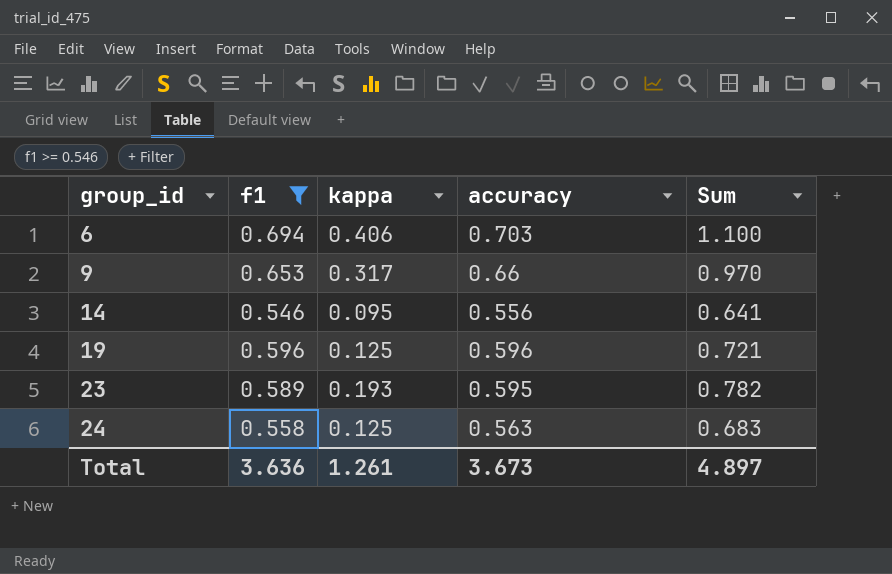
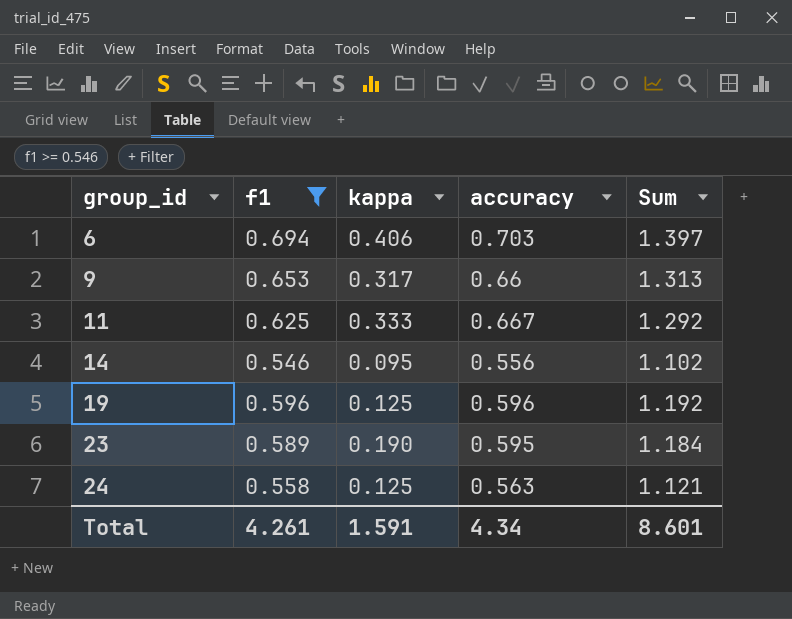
column Sum | formula: [f1] + [kappa] -> [f1] + [accuracy]
row 11: none -> 0.625 | 0.333 | 0.667 | 1.292
23 | kappa: 0.193 -> 0.190
Total | f1: 3.636 -> 4.261
Total | kappa: 1.261 -> 1.591
Total | accuracy: 3.673 -> 4.34
Total | Sum: 4.897 -> 8.601

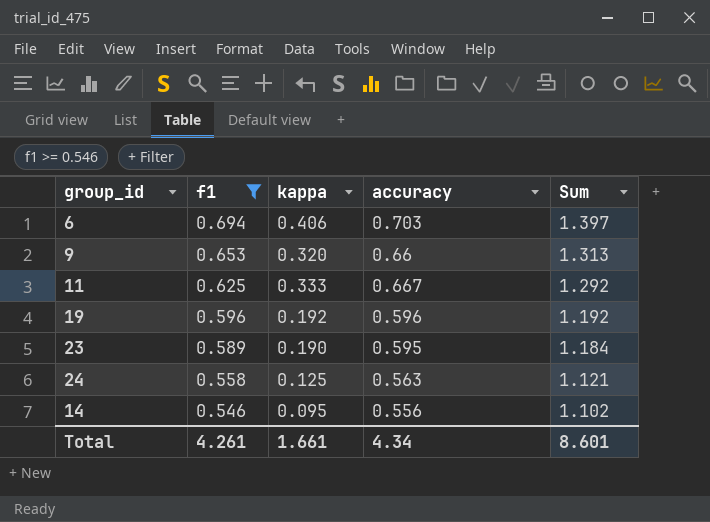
row order: group_id ascending -> f1 descending
9 | kappa: 0.317 -> 0.320
19 | kappa: 0.125 -> 0.192
Total | kappa: 1.591 -> 1.661

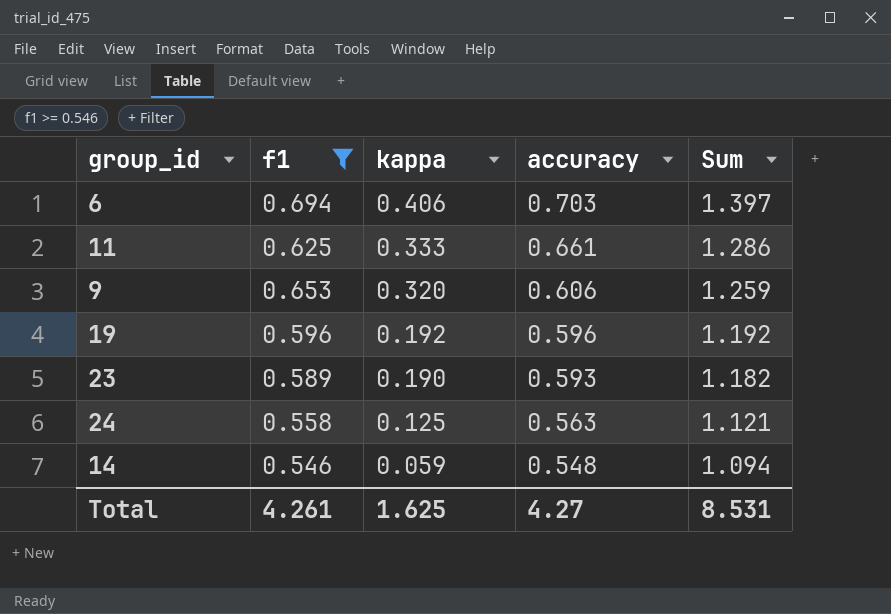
row order: f1 descending -> kappa descending
11 | accuracy: 0.667 -> 0.661
11 | Sum: 1.292 -> 1.286
9 | accuracy: 0.66 -> 0.606
9 | Sum: 1.313 -> 1.259
23 | accuracy: 0.595 -> 0.593
23 | Sum: 1.184 -> 1.182
14 | kappa: 0.095 -> 0.059
14 | accuracy: 0.556 -> 0.548
14 | Sum: 1.102 -> 1.094
Total | kappa: 1.661 -> 1.625
Total | accuracy: 4.34 -> 4.27
Total | Sum: 8.601 -> 8.531

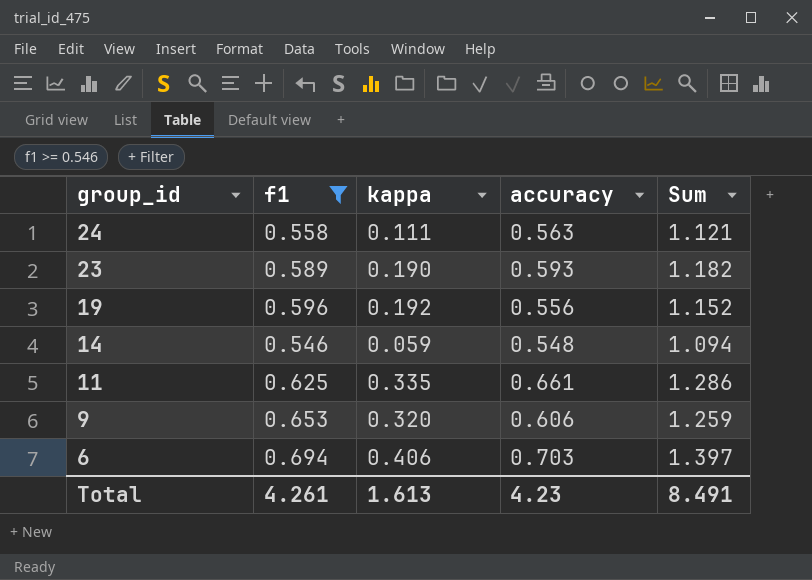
row order: kappa descending -> group_id descending
24 | kappa: 0.125 -> 0.111
19 | accuracy: 0.596 -> 0.556
19 | Sum: 1.192 -> 1.152
11 | kappa: 0.333 -> 0.335
Total | kappa: 1.625 -> 1.613
Total | accuracy: 4.27 -> 4.23
Total | Sum: 8.531 -> 8.491

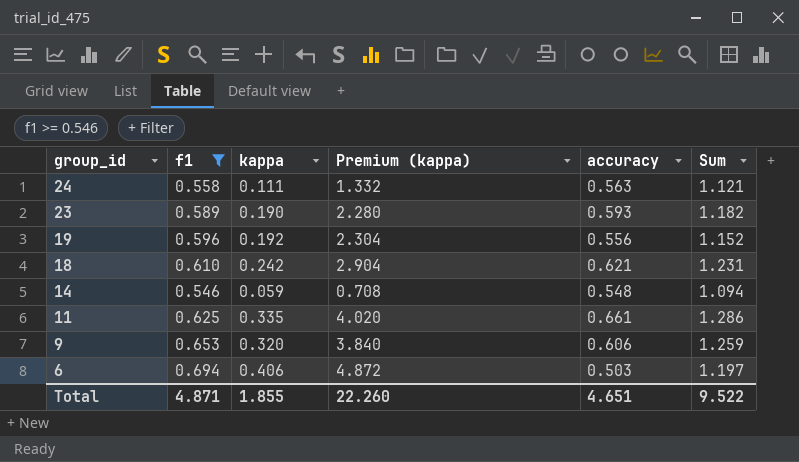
column Premium (kappa) | formula: none -> [kappa] * 12
row 18: none -> 0.610 | 0.242 | 2.904 | 0.621 | 1.231
6 | accuracy: 0.703 -> 0.503
6 | Sum: 1.397 -> 1.197
Total | f1: 4.261 -> 4.871
Total | kappa: 1.613 -> 1.855
Total | accuracy: 4.23 -> 4.651
Total | Sum: 8.491 -> 9.522

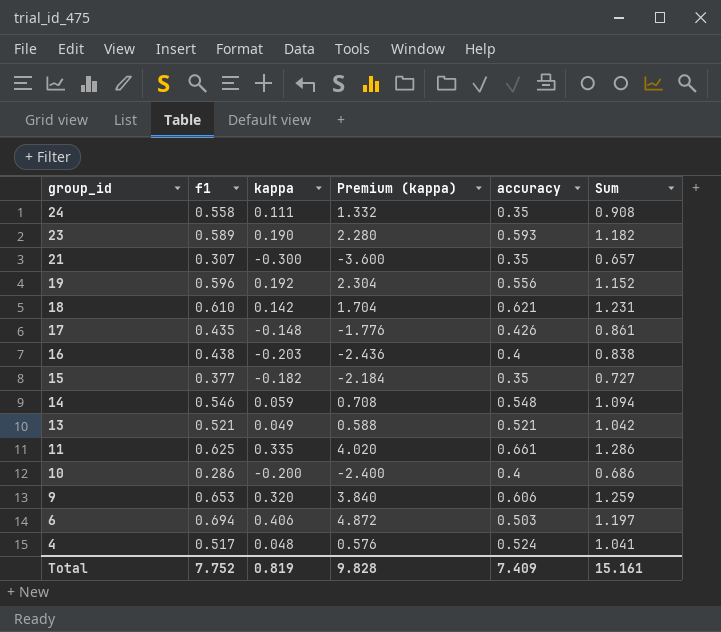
filter: f1 >= 0.546 -> none
24 | accuracy: 0.563 -> 0.35
24 | Sum: 1.121 -> 0.908
18 | kappa: 0.242 -> 0.142
18 | Premium (kappa): 2.904 -> 1.704
Total | f1: 4.871 -> 7.752
Total | kappa: 1.855 -> 0.819
Total | Premium (kappa): 22.260 -> 9.828
Total | accuracy: 4.651 -> 7.409
Total | Sum: 9.522 -> 15.161

